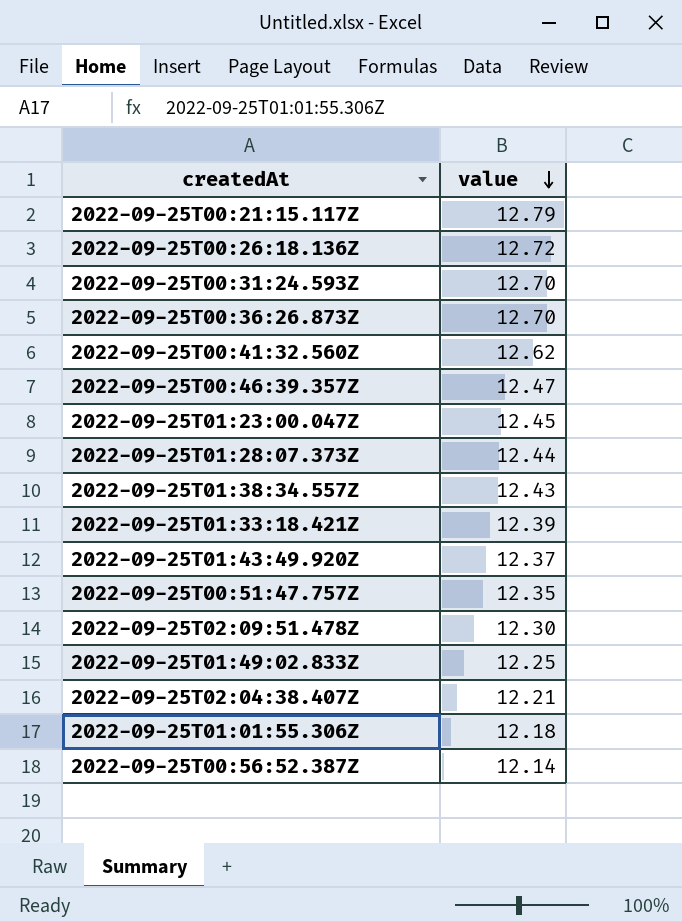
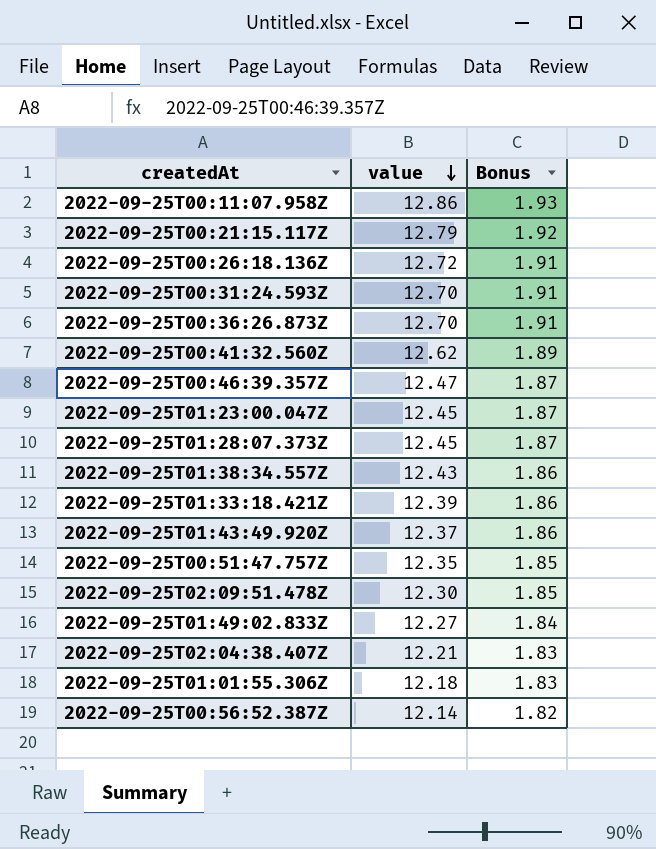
column Bonus | formula: none -> [value] * 0.15
row 2022-09-25T00:11:07.958Z: none -> 12.86 | 1.93
2022-09-25T01:28:07.373Z | value: 12.44 -> 12.45
2022-09-25T01:49:02.833Z | value: 12.25 -> 12.27

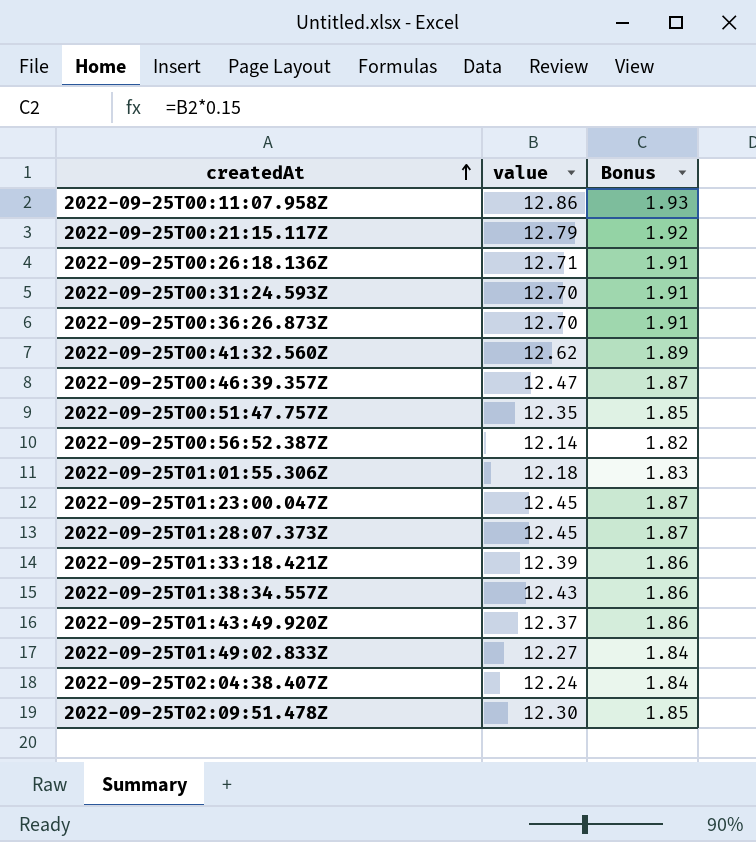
row order: value descending -> createdAt ascending
2022-09-25T00:26:18.136Z | value: 12.72 -> 12.71
2022-09-25T02:04:38.407Z | value: 12.21 -> 12.24
2022-09-25T02:04:38.407Z | Bonus: 1.83 -> 1.84

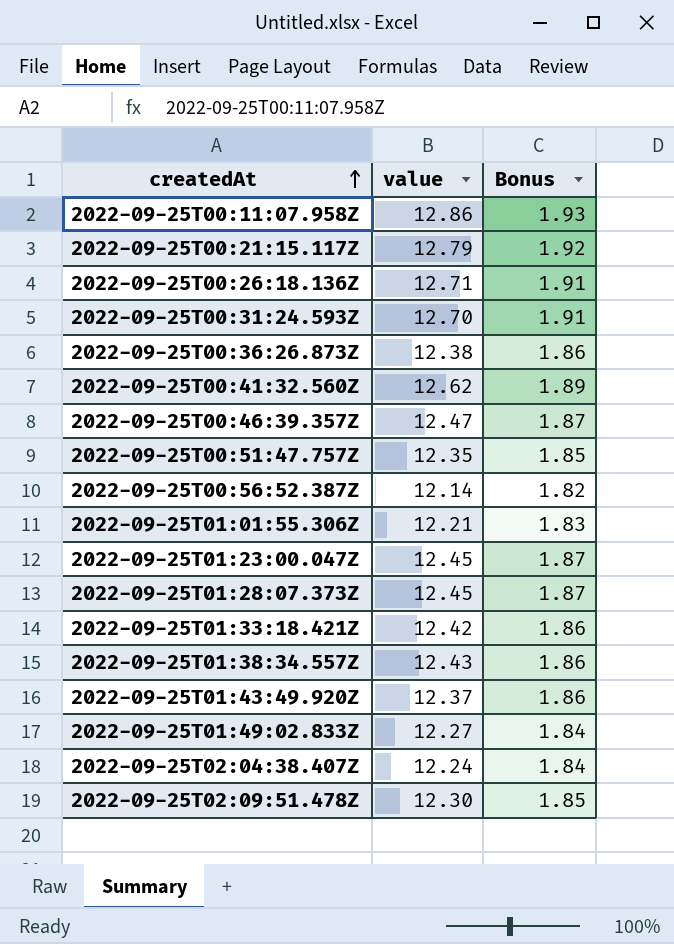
2022-09-25T00:36:26.873Z | value: 12.70 -> 12.38
2022-09-25T00:36:26.873Z | Bonus: 1.91 -> 1.86
2022-09-25T01:01:55.306Z | value: 12.18 -> 12.21
2022-09-25T01:33:18.421Z | value: 12.39 -> 12.42

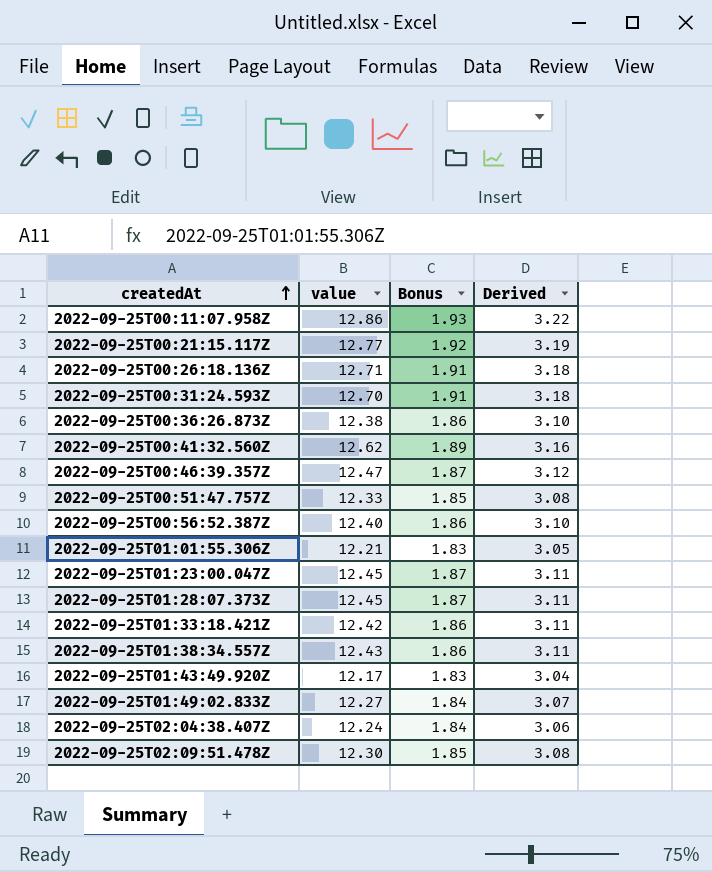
column Derived | formula: none -> [value] * 0.25
2022-09-25T00:21:15.117Z | value: 12.79 -> 12.77
2022-09-25T00:51:47.757Z | value: 12.35 -> 12.33
2022-09-25T00:56:52.387Z | value: 12.14 -> 12.40
2022-09-25T00:56:52.387Z | Bonus: 1.82 -> 1.86
2022-09-25T01:43:49.920Z | value: 12.37 -> 12.17
2022-09-25T01:43:49.920Z | Bonus: 1.86 -> 1.83

